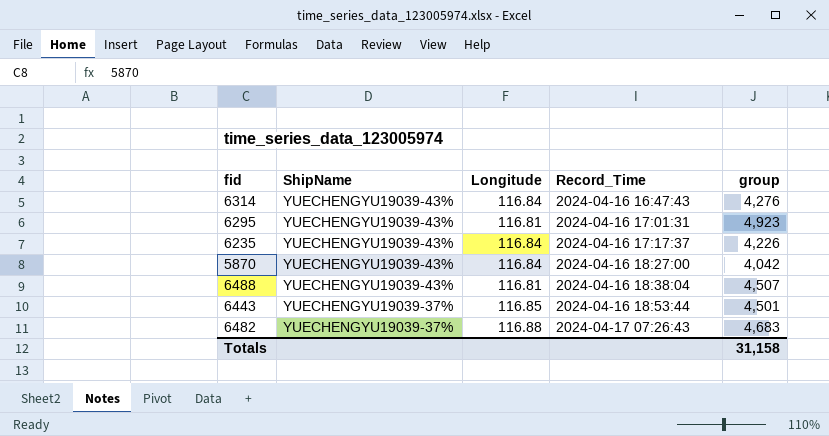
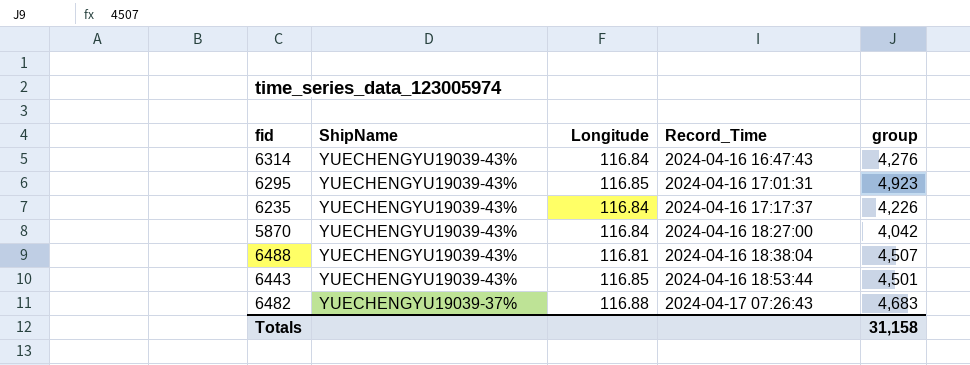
6295 | Longitude: 116.81 -> 116.85
6443 | ShipName: YUECHENGYU19039-37% -> YUECHENGYU19039-43%

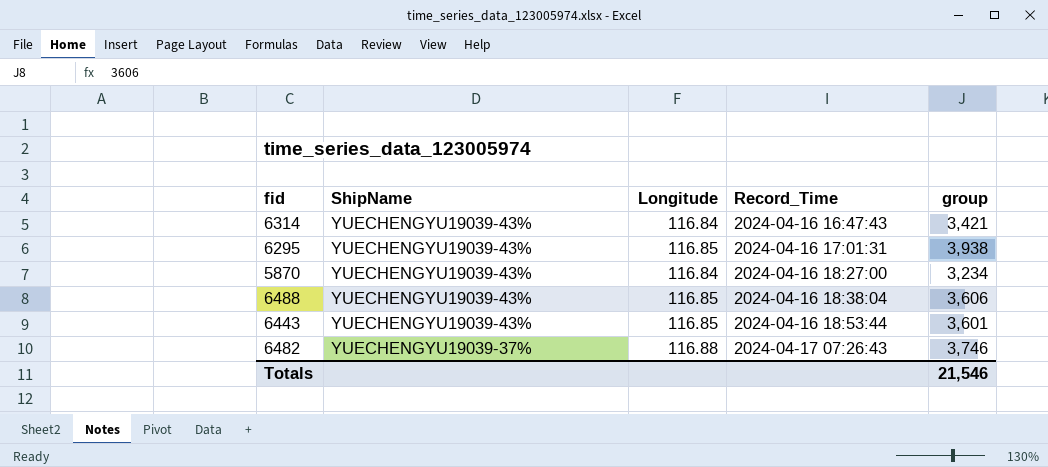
row 6235: YUECHENGYU19039-43% | 116.84 | 2024-04-16 17:17:37 | 4,226 -> none
6314 | group: 4,276 -> 3,421
6295 | group: 4,923 -> 3,938
5870 | group: 4,042 -> 3,234
6488 | Longitude: 116.81 -> 116.85
6488 | group: 4,507 -> 3,606
6443 | group: 4,501 -> 3,601
6482 | group: 4,683 -> 3,746
Totals | group: 31,158 -> 21,546

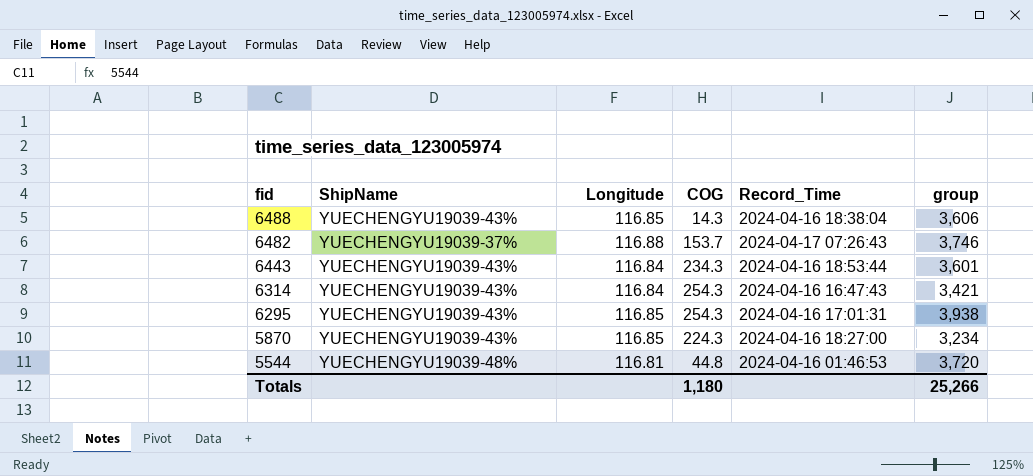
row order: ShipName descending -> fid descending
column COG | position: none -> 4
6443 | Longitude: 116.85 -> 116.84
5870 | Longitude: 116.84 -> 116.85
row 5544: none -> YUECHENGYU19039-48% | 116.81 | 44.8 | 2024-04-16 01:46:53 | 3,720
Totals | group: 21,546 -> 25,266

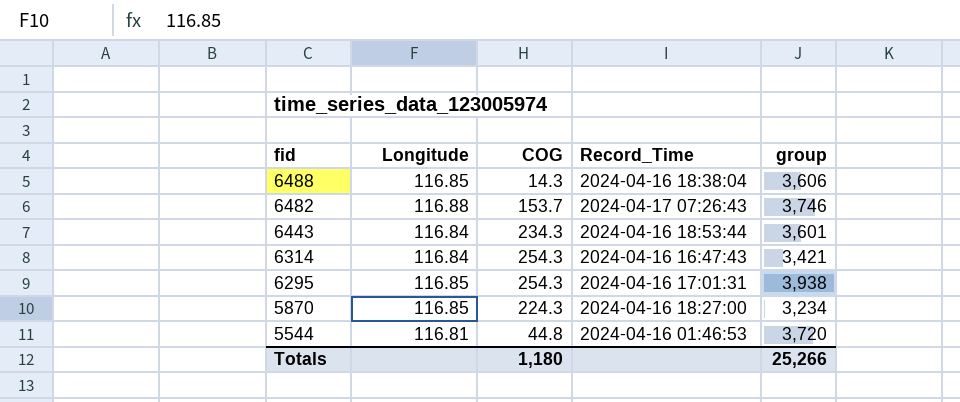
column ShipName | position: 2 -> none

